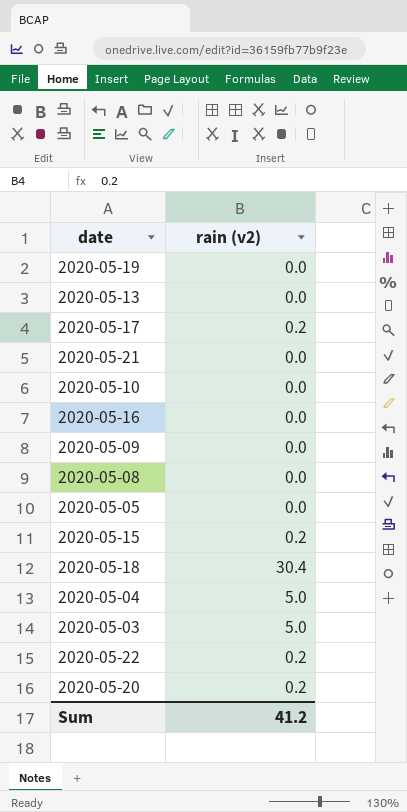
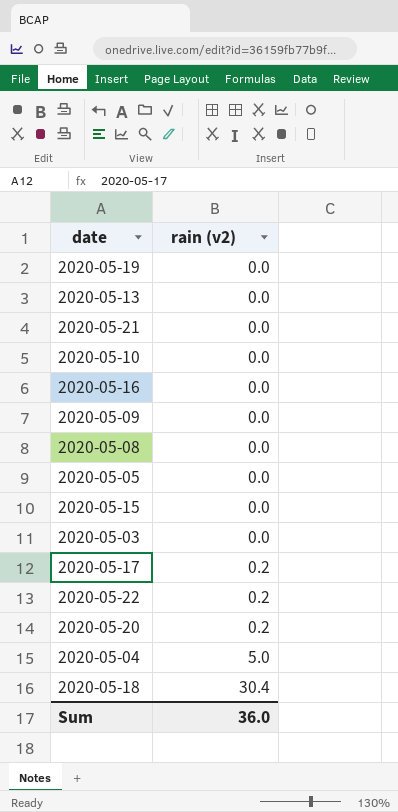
row order: none -> rain (v2) ascending
2020-05-15 | rain (v2): 0.2 -> 0.0
2020-05-03 | rain (v2): 5.0 -> 0.0
Sum | rain (v2): 41.2 -> 36.0

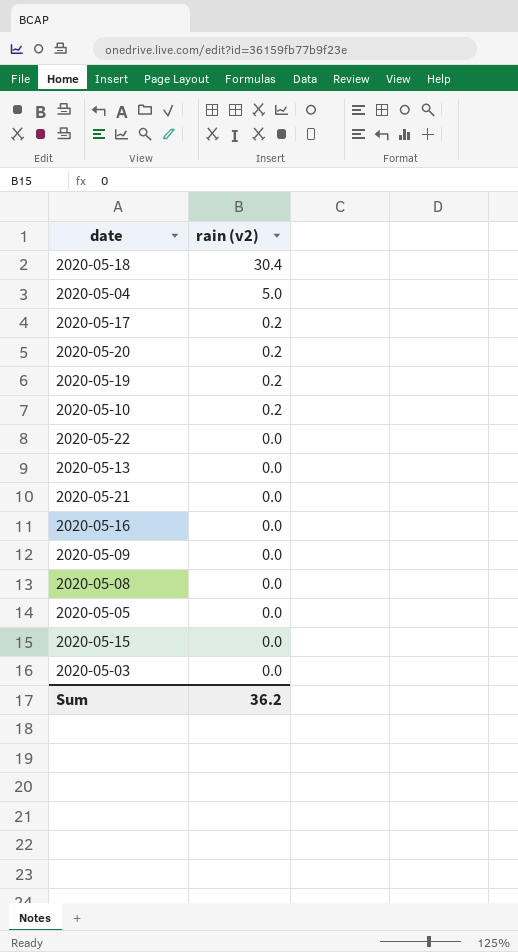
row order: rain (v2) ascending -> rain (v2) descending
2020-05-19 | rain (v2): 0.0 -> 0.2
2020-05-10 | rain (v2): 0.0 -> 0.2
2020-05-22 | rain (v2): 0.2 -> 0.0
Sum | rain (v2): 36.0 -> 36.2

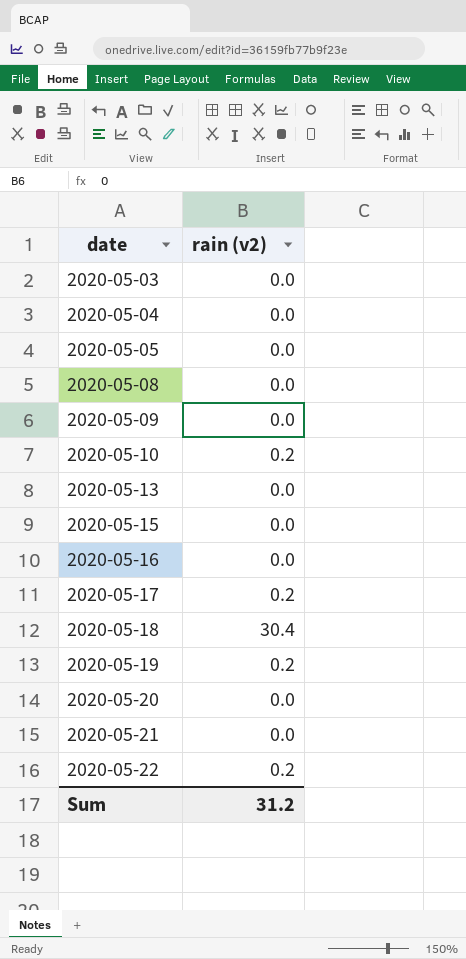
row order: rain (v2) descending -> date ascending
2020-05-04 | rain (v2): 5.0 -> 0.0
2020-05-20 | rain (v2): 0.2 -> 0.0
2020-05-22 | rain (v2): 0.0 -> 0.2
Sum | rain (v2): 36.2 -> 31.2

